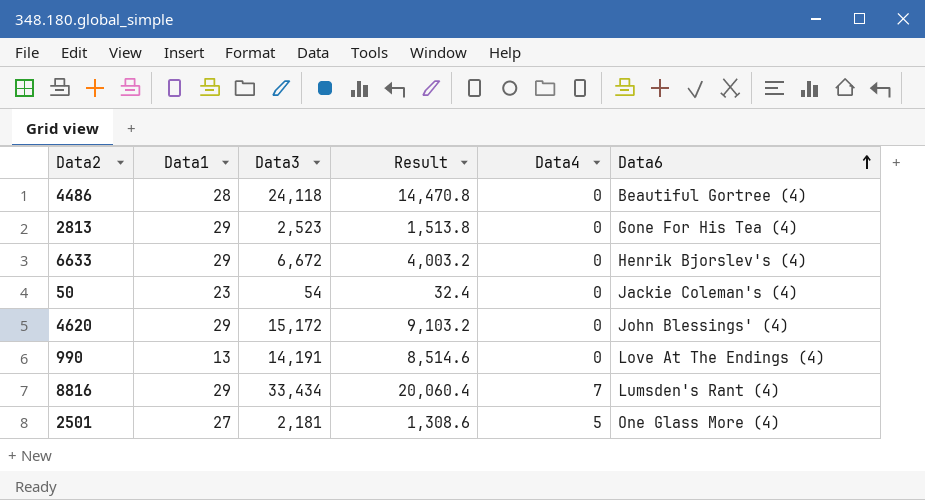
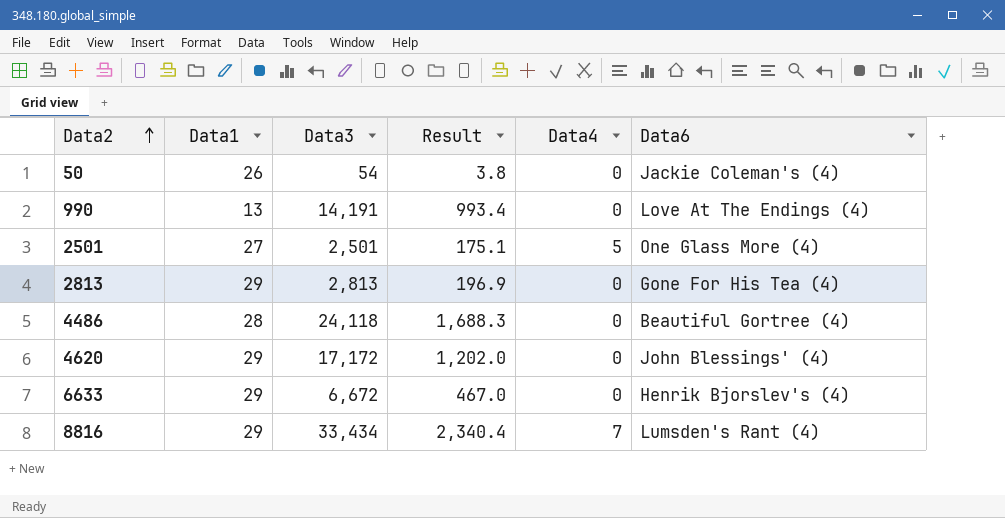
row order: Data6 ascending -> Data2 ascending
column Result | formula: [Data3] * 0.6 -> [Data3] * 0.07
50 | Data1: 23 -> 26
2501 | Data3: 2,181 -> 2,501
2813 | Data3: 2,523 -> 2,813
4620 | Data3: 15,172 -> 17,172

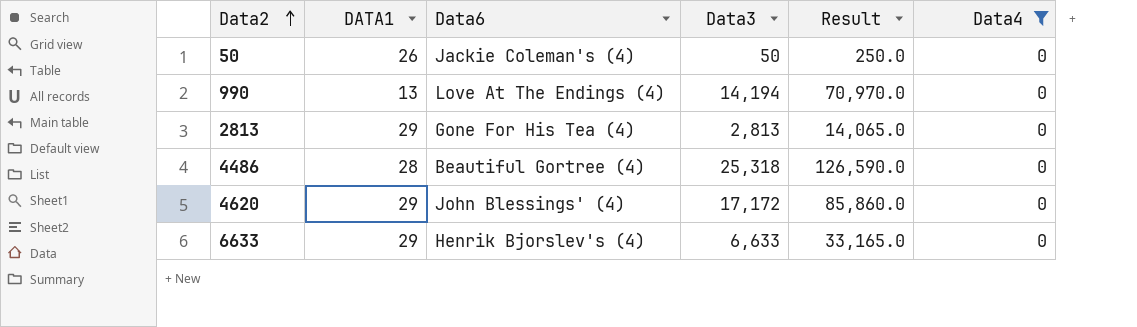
filter: none -> Data4 = 0
column name: Data1 -> DATA1
column Data6 | position: 6 -> 3
column Result | formula: [Data3] * 0.07 -> [Data3] * 5
50 | Data3: 54 -> 50
990 | Data3: 14,191 -> 14,194
4486 | Data3: 24,118 -> 25,318
6633 | Data3: 6,672 -> 6,633

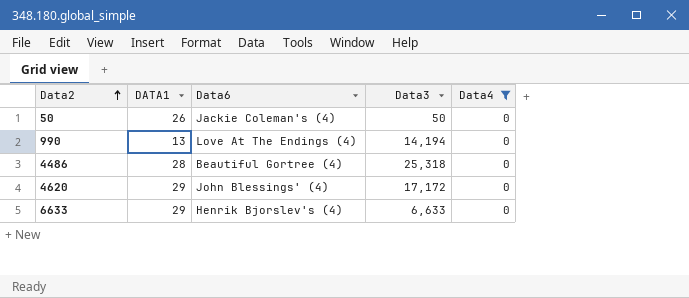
column Result | formula: [Data3] * 5 -> none
row 2813: 29 | Gone For His Tea (4) | 2,813 | 14,065.0 | 0 -> none

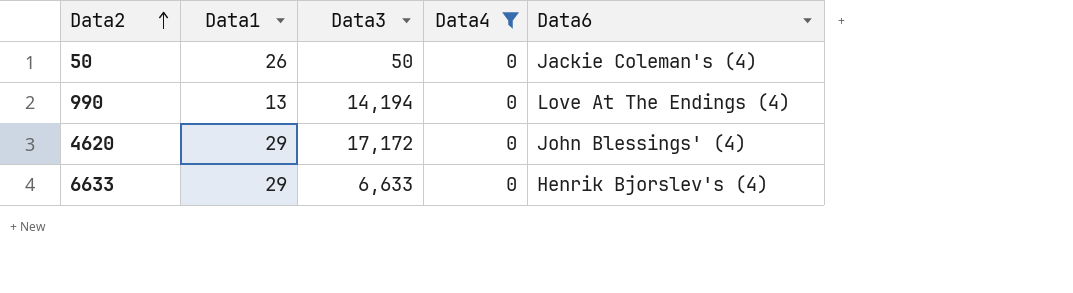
column name: DATA1 -> Data1
column Data6 | position: 3 -> 5
row 4486: 28 | Beautiful Gortree (4) | 25,318 | 0 -> none

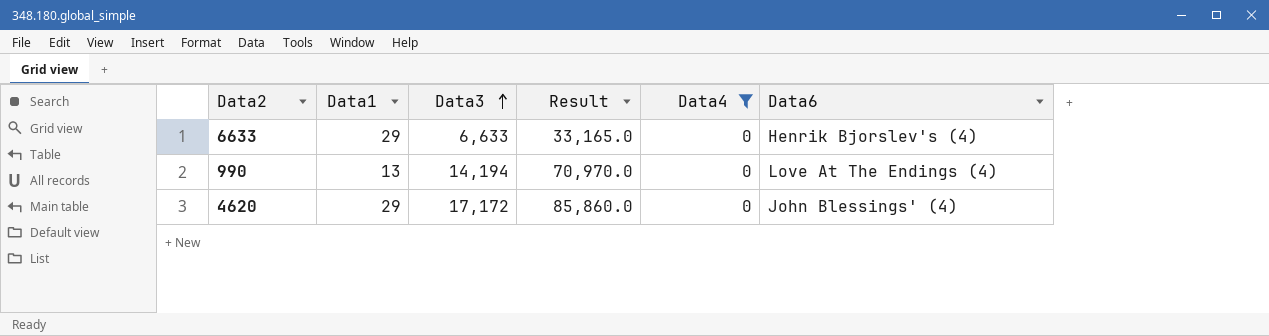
row order: Data2 ascending -> Data3 ascending
column Result | formula: none -> [Data3] * 5
row 50: 26 | 50 | 0 | Jackie Coleman's (4) -> none

